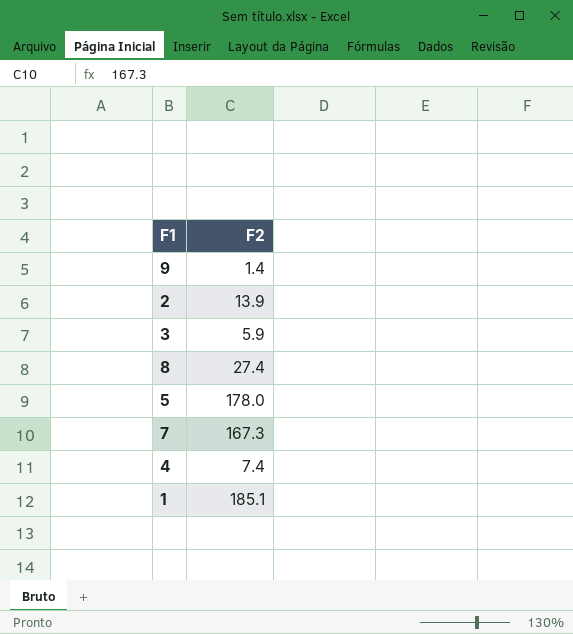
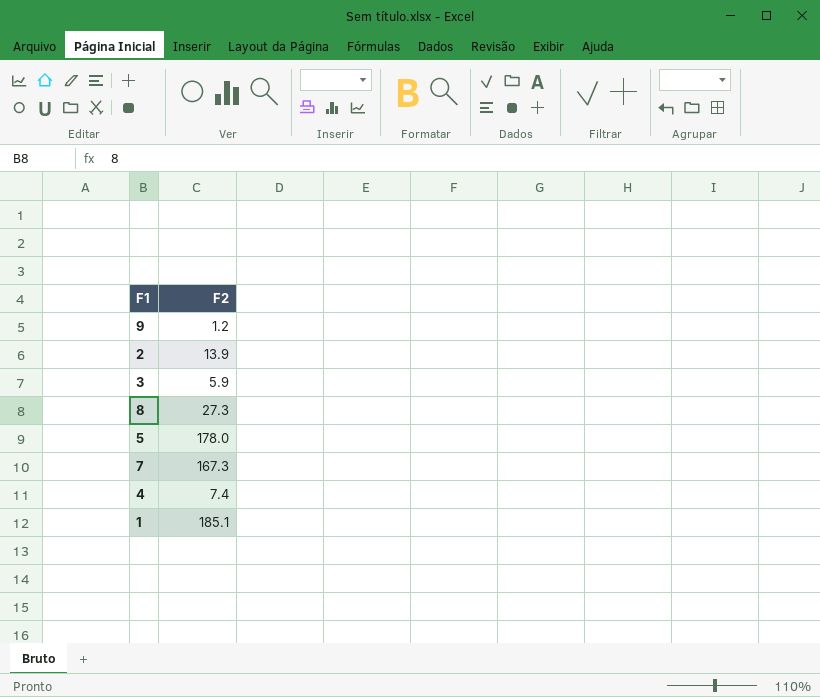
9 | F2: 1.4 -> 1.2
8 | F2: 27.4 -> 27.3

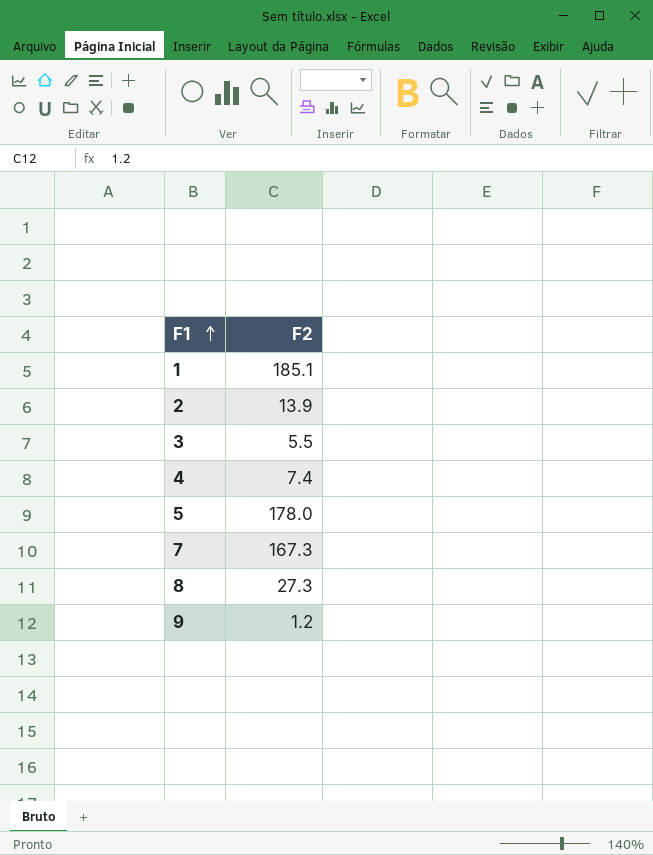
row order: none -> F1 ascending
3 | F2: 5.9 -> 5.5

